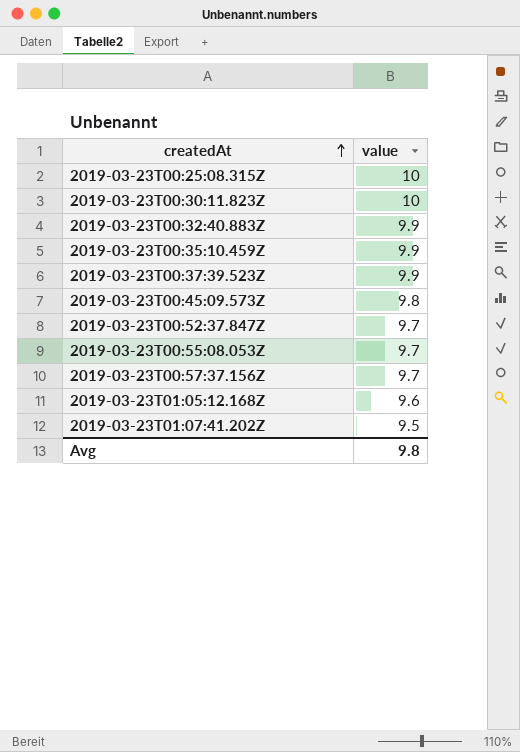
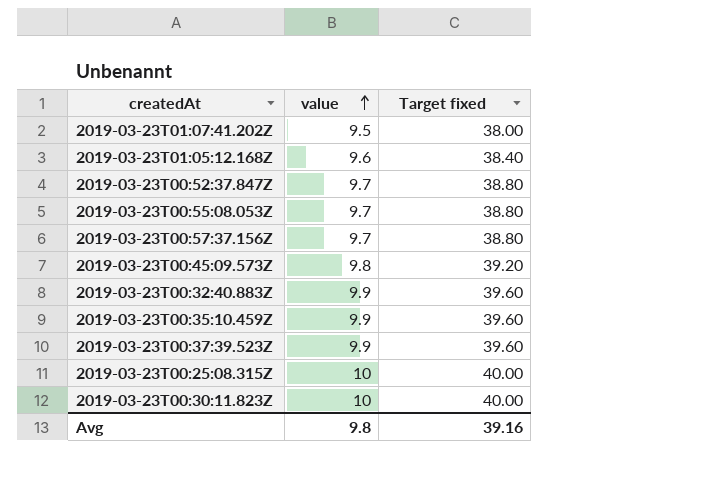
row order: createdAt ascending -> value ascending
column Target fixed | formula: none -> [value] * 4

